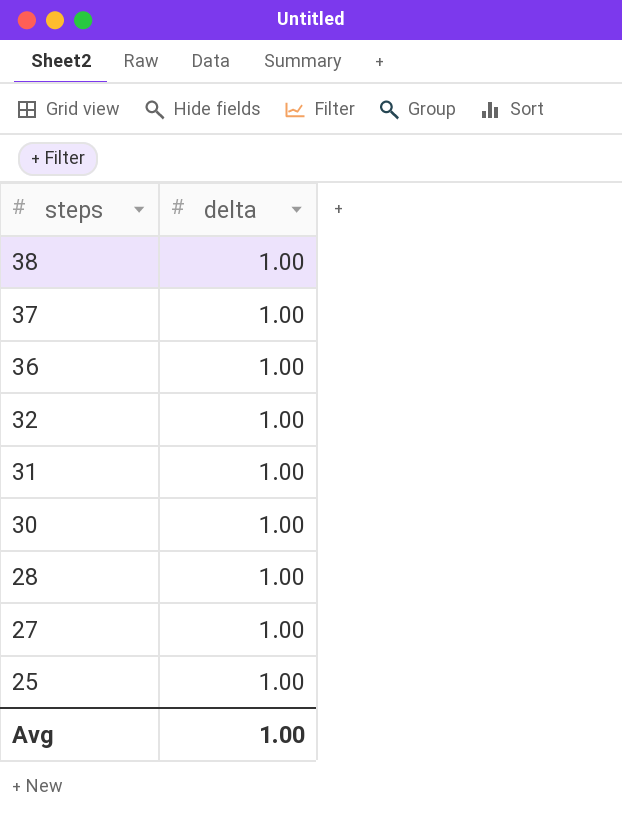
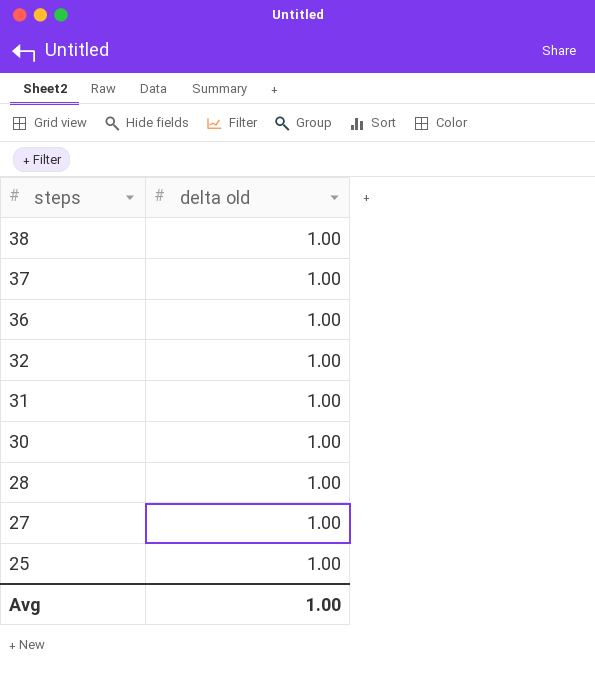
column name: delta -> delta old

